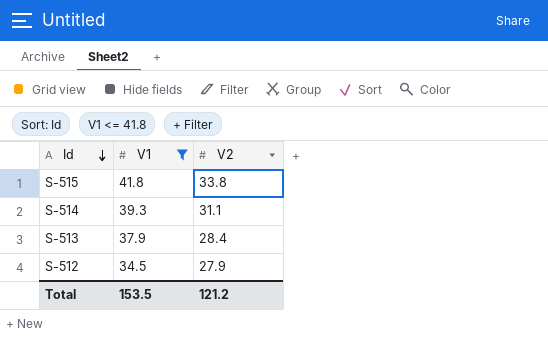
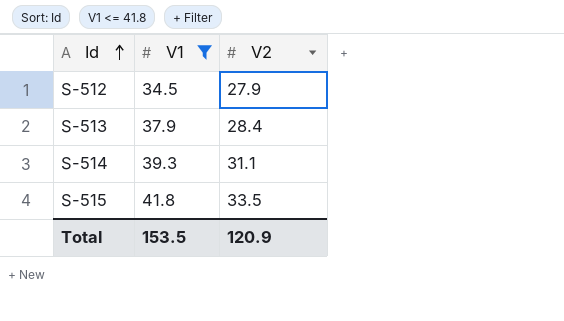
row order: Id descending -> Id ascending
S-515 | V2: 33.8 -> 33.5
Total | V2: 121.2 -> 120.9

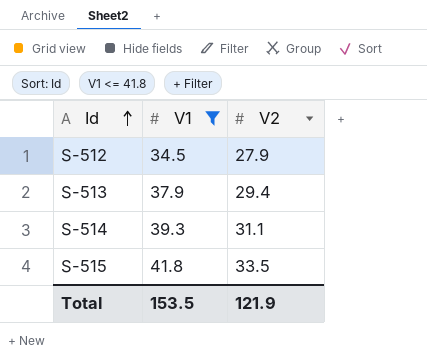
S-513 | V2: 28.4 -> 29.4
Total | V2: 120.9 -> 121.9

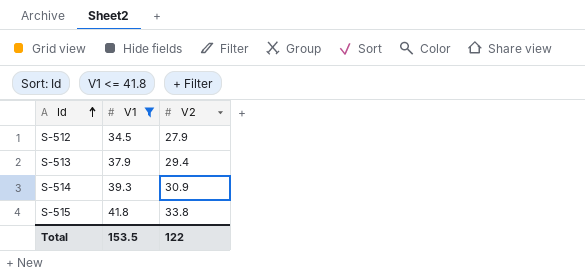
S-514 | V2: 31.1 -> 30.9
S-515 | V2: 33.5 -> 33.8
Total | V2: 121.9 -> 122

